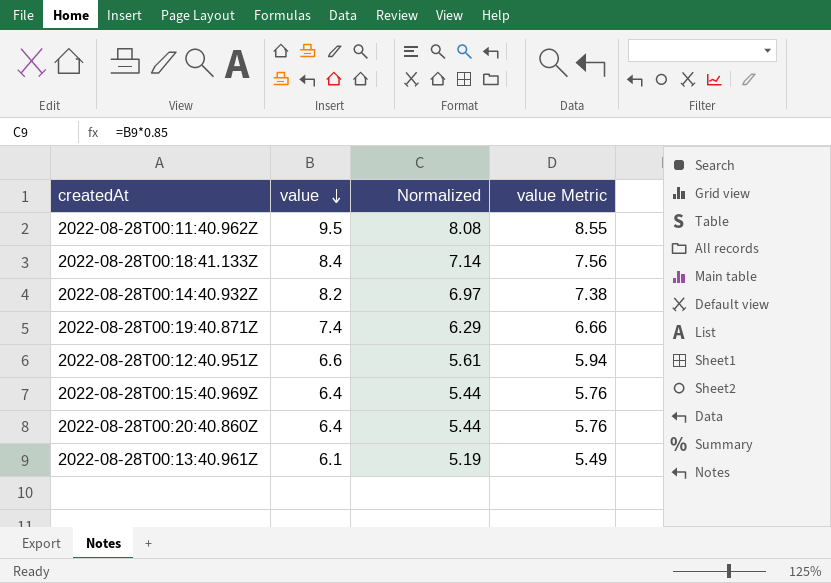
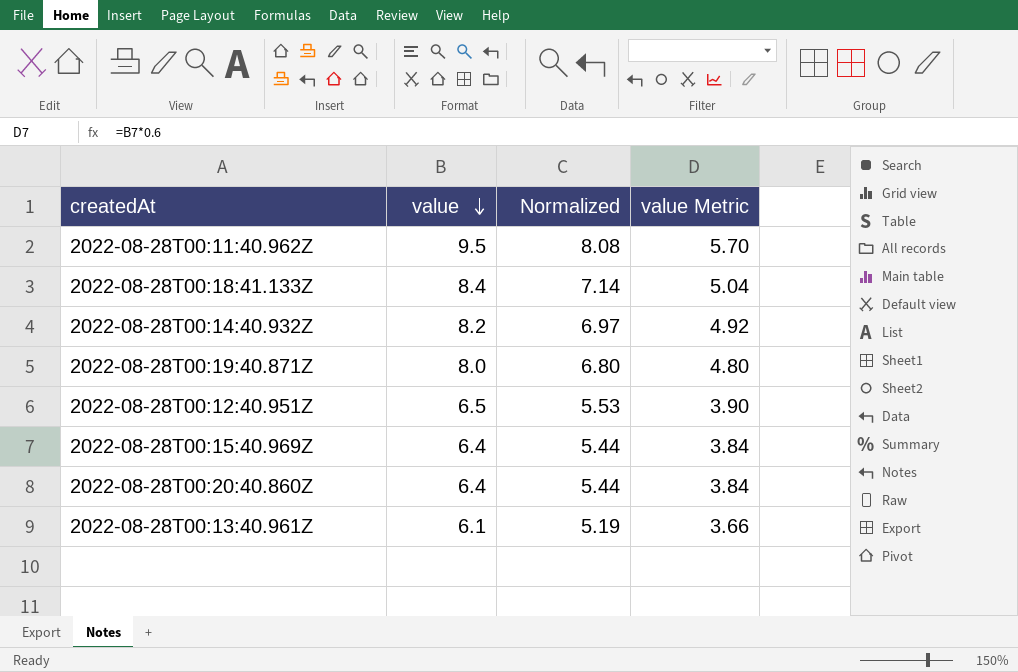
column value Metric | formula: [value] * 0.9 -> [value] * 0.6
2022-08-28T00:19:40.871Z | value: 7.4 -> 8.0
2022-08-28T00:19:40.871Z | Normalized: 6.29 -> 6.80
2022-08-28T00:12:40.951Z | value: 6.6 -> 6.5
2022-08-28T00:12:40.951Z | Normalized: 5.61 -> 5.53

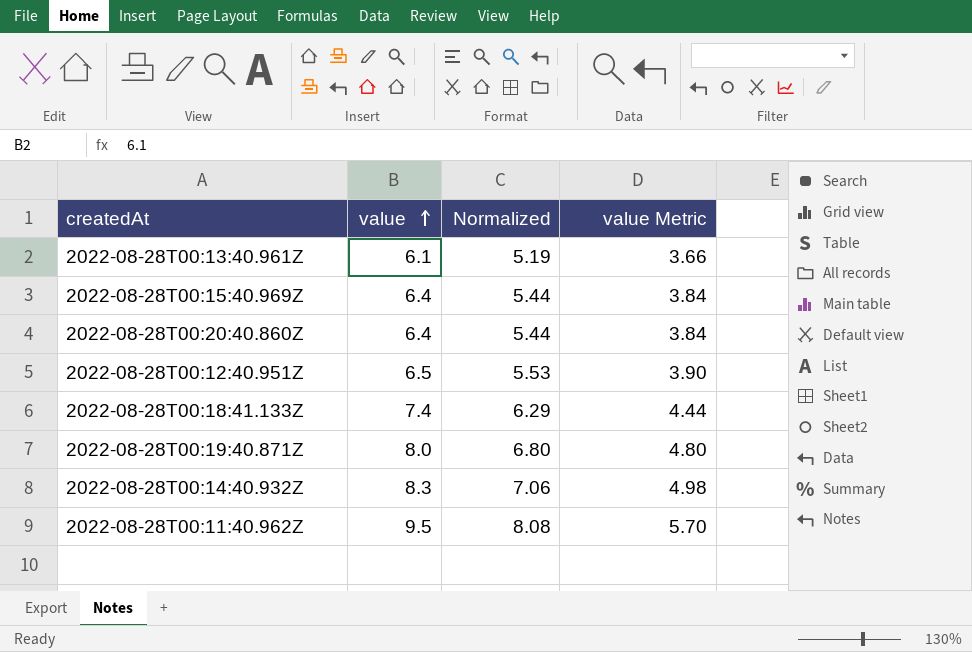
row order: value descending -> value ascending
2022-08-28T00:18:41.133Z | value: 8.4 -> 7.4
2022-08-28T00:18:41.133Z | Normalized: 7.14 -> 6.29
2022-08-28T00:18:41.133Z | value Metric: 5.04 -> 4.44
2022-08-28T00:14:40.932Z | value: 8.2 -> 8.3
2022-08-28T00:14:40.932Z | Normalized: 6.97 -> 7.06
2022-08-28T00:14:40.932Z | value Metric: 4.92 -> 4.98

